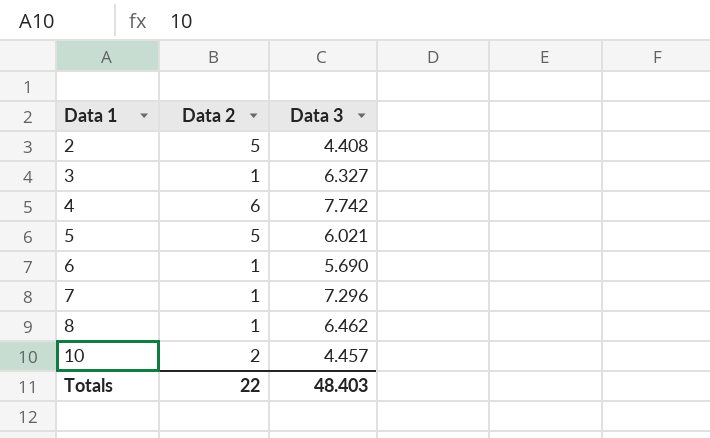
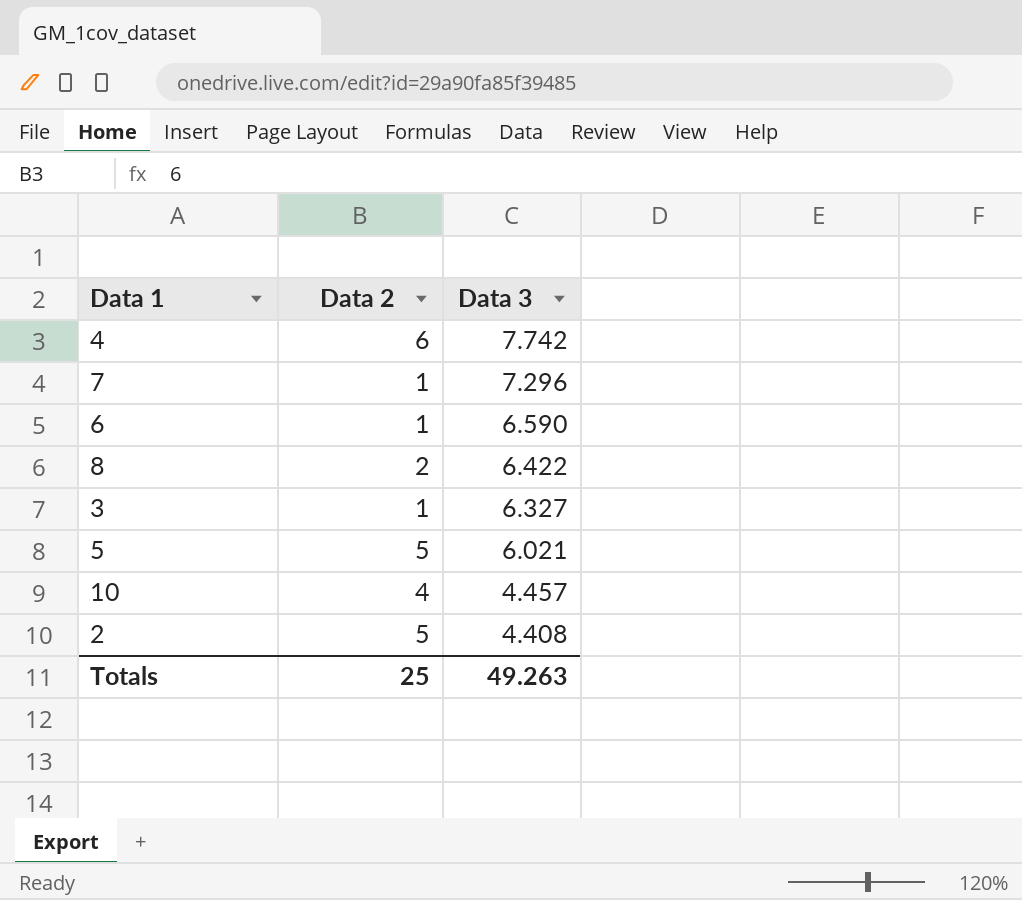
row order: Data 1 ascending -> Data 3 descending
6 | Data 3: 5.690 -> 6.590
8 | Data 2: 1 -> 2
8 | Data 3: 6.462 -> 6.422
10 | Data 2: 2 -> 4
Totals | Data 2: 22 -> 25
Totals | Data 3: 48.403 -> 49.263

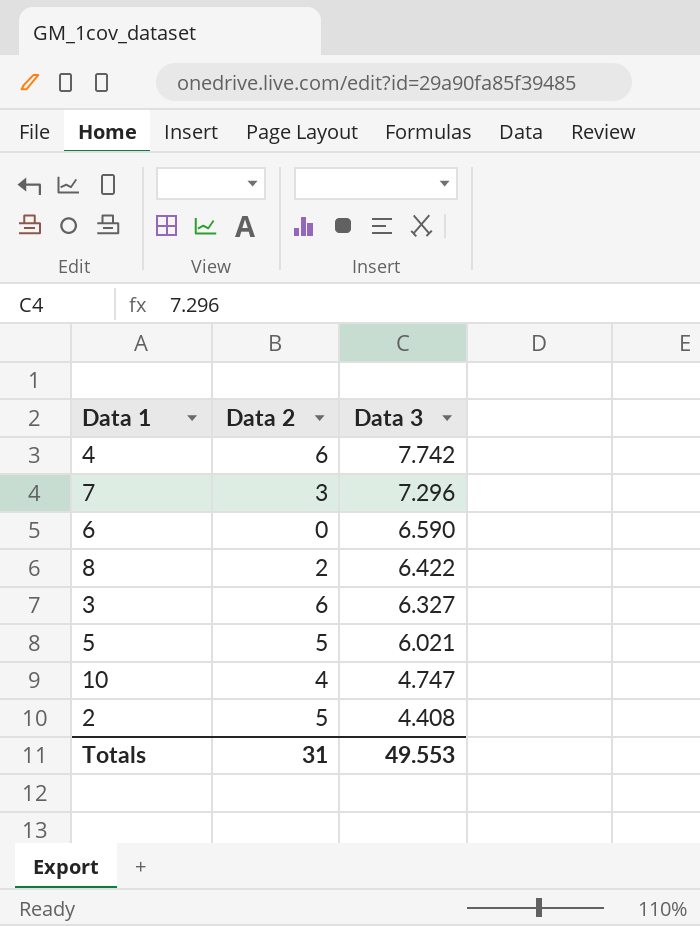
7 | Data 2: 1 -> 3
6 | Data 2: 1 -> 0
3 | Data 2: 1 -> 6
10 | Data 3: 4.457 -> 4.747
Totals | Data 2: 25 -> 31
Totals | Data 3: 49.263 -> 49.553

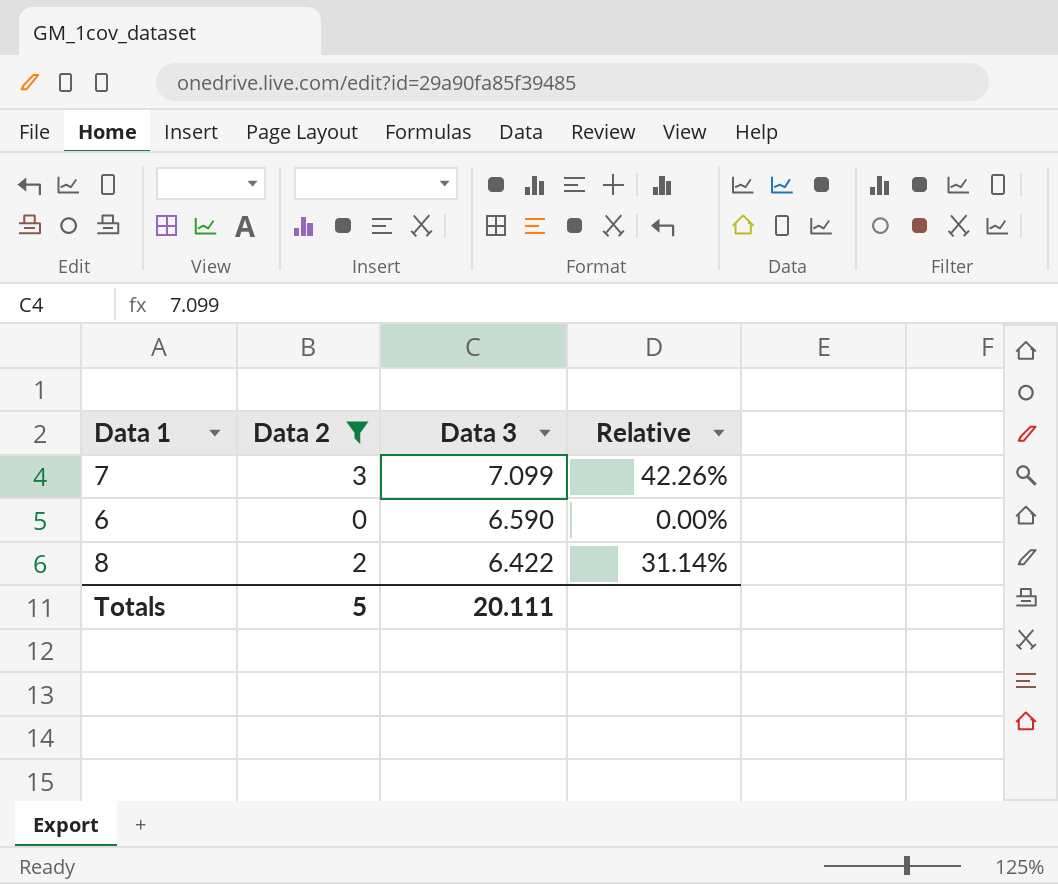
filter: none -> Data 2 <= 3
column Relative | formula: none -> [Data 2] / [Data 3]
7 | Data 3: 7.296 -> 7.099
Totals | Data 2: 31 -> 5
Totals | Data 3: 49.553 -> 20.111

